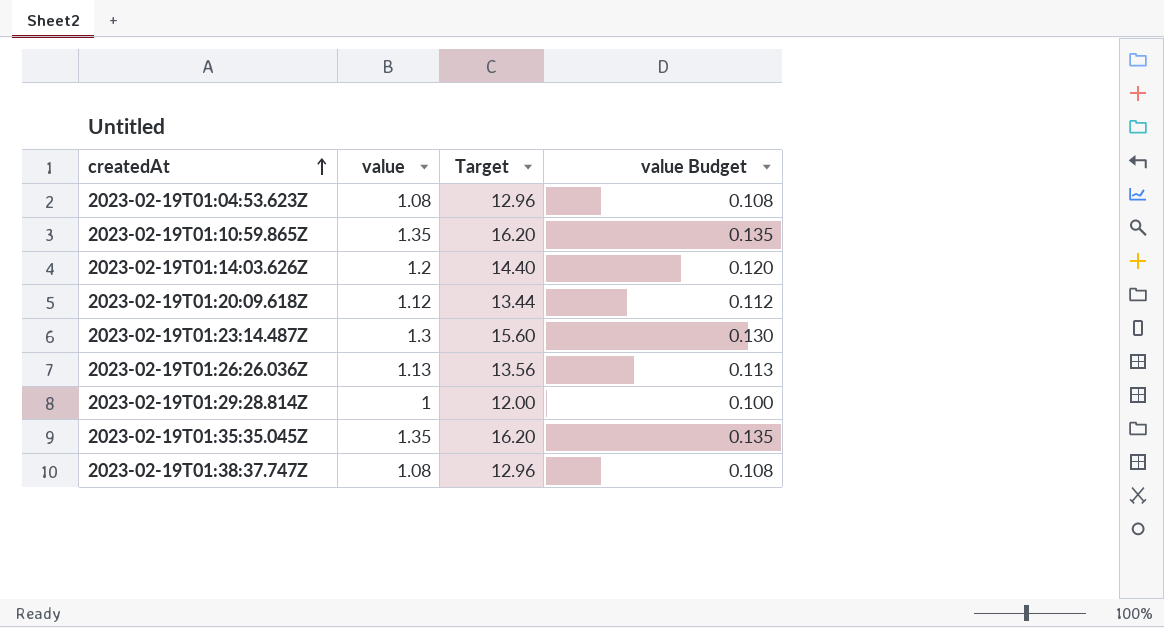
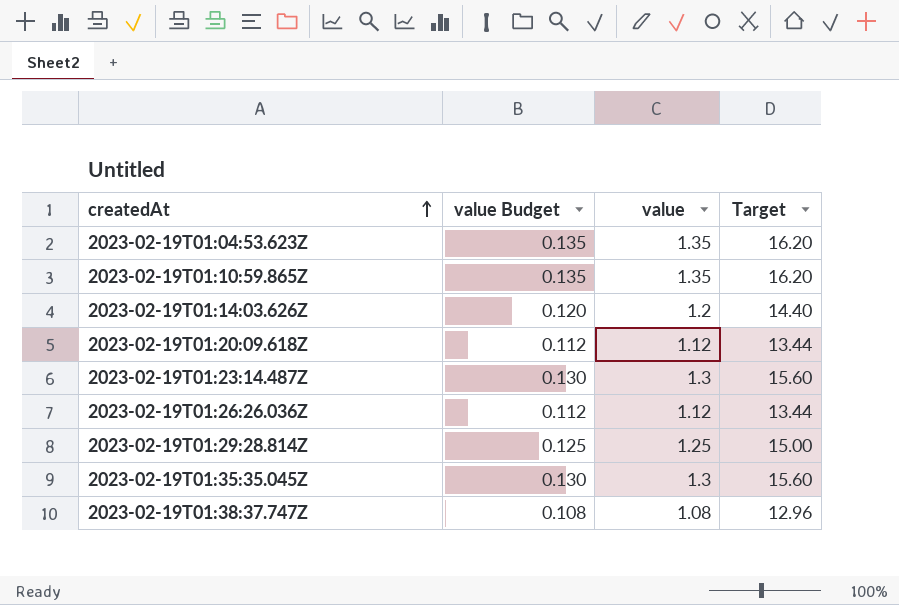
column value Budget | position: 4 -> 2
2023-02-19T01:04:53.623Z | value Budget: 0.108 -> 0.135
2023-02-19T01:04:53.623Z | value: 1.08 -> 1.35
2023-02-19T01:04:53.623Z | Target: 12.96 -> 16.20
2023-02-19T01:26:26.036Z | value Budget: 0.113 -> 0.112
2023-02-19T01:26:26.036Z | value: 1.13 -> 1.12
2023-02-19T01:26:26.036Z | Target: 13.56 -> 13.44
2023-02-19T01:29:28.814Z | value Budget: 0.100 -> 0.125
2023-02-19T01:29:28.814Z | value: 1 -> 1.25
2023-02-19T01:29:28.814Z | Target: 12.00 -> 15.00
2023-02-19T01:35:35.045Z | value Budget: 0.135 -> 0.130
2023-02-19T01:35:35.045Z | value: 1.35 -> 1.3
2023-02-19T01:35:35.045Z | Target: 16.20 -> 15.60

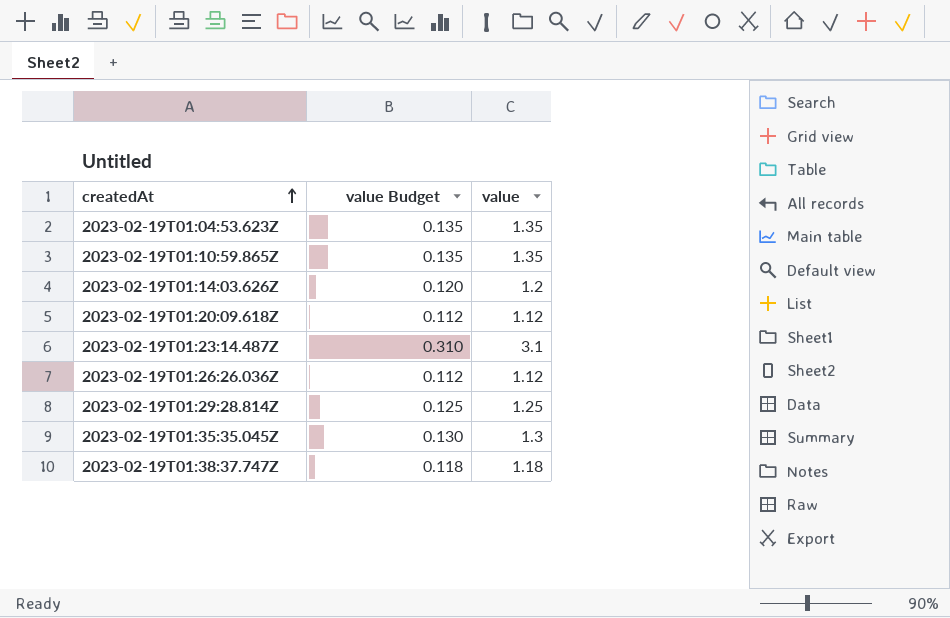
column Target | formula: [value] * 12 -> none
2023-02-19T01:23:14.487Z | value Budget: 0.130 -> 0.310
2023-02-19T01:23:14.487Z | value: 1.3 -> 3.1
2023-02-19T01:38:37.747Z | value Budget: 0.108 -> 0.118
2023-02-19T01:38:37.747Z | value: 1.08 -> 1.18

